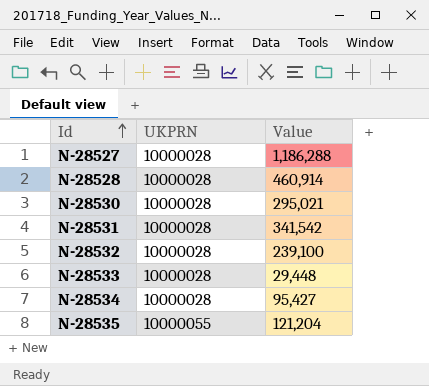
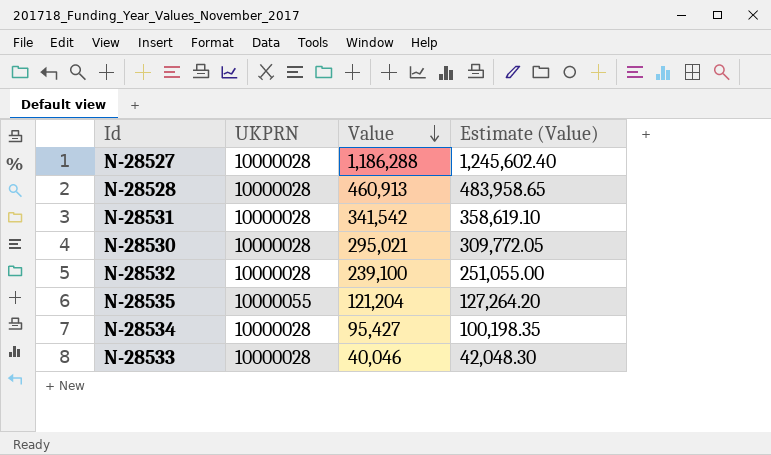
row order: Id ascending -> Value descending
column Estimate (Value) | formula: none -> [Value] * 1.05
N-28528 | Value: 460,914 -> 460,913
N-28533 | Value: 29,448 -> 40,046

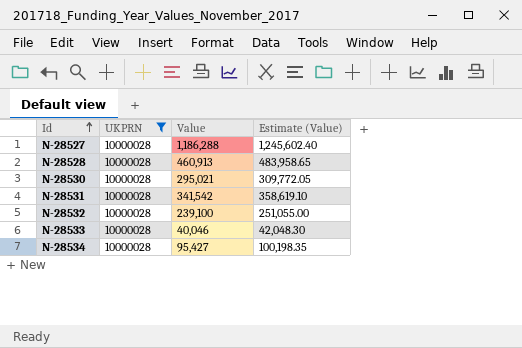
filter: none -> UKPRN = 10000028
row order: Value descending -> Id ascending

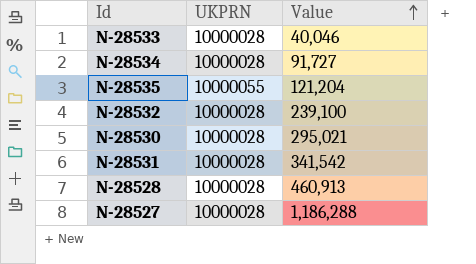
filter: UKPRN = 10000028 -> none
row order: Id ascending -> Value ascending
column Estimate (Value) | formula: [Value] * 1.05 -> none
N-28534 | Value: 95,427 -> 91,727

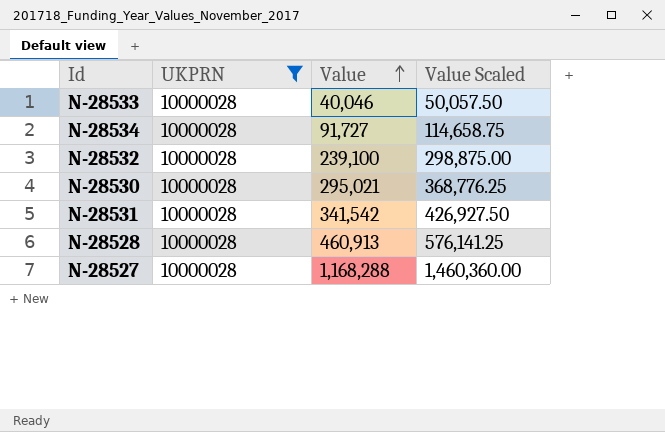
filter: none -> UKPRN = 10000028
column Value Scaled | formula: none -> [Value] * 1.25
N-28527 | Value: 1,186,288 -> 1,168,288

